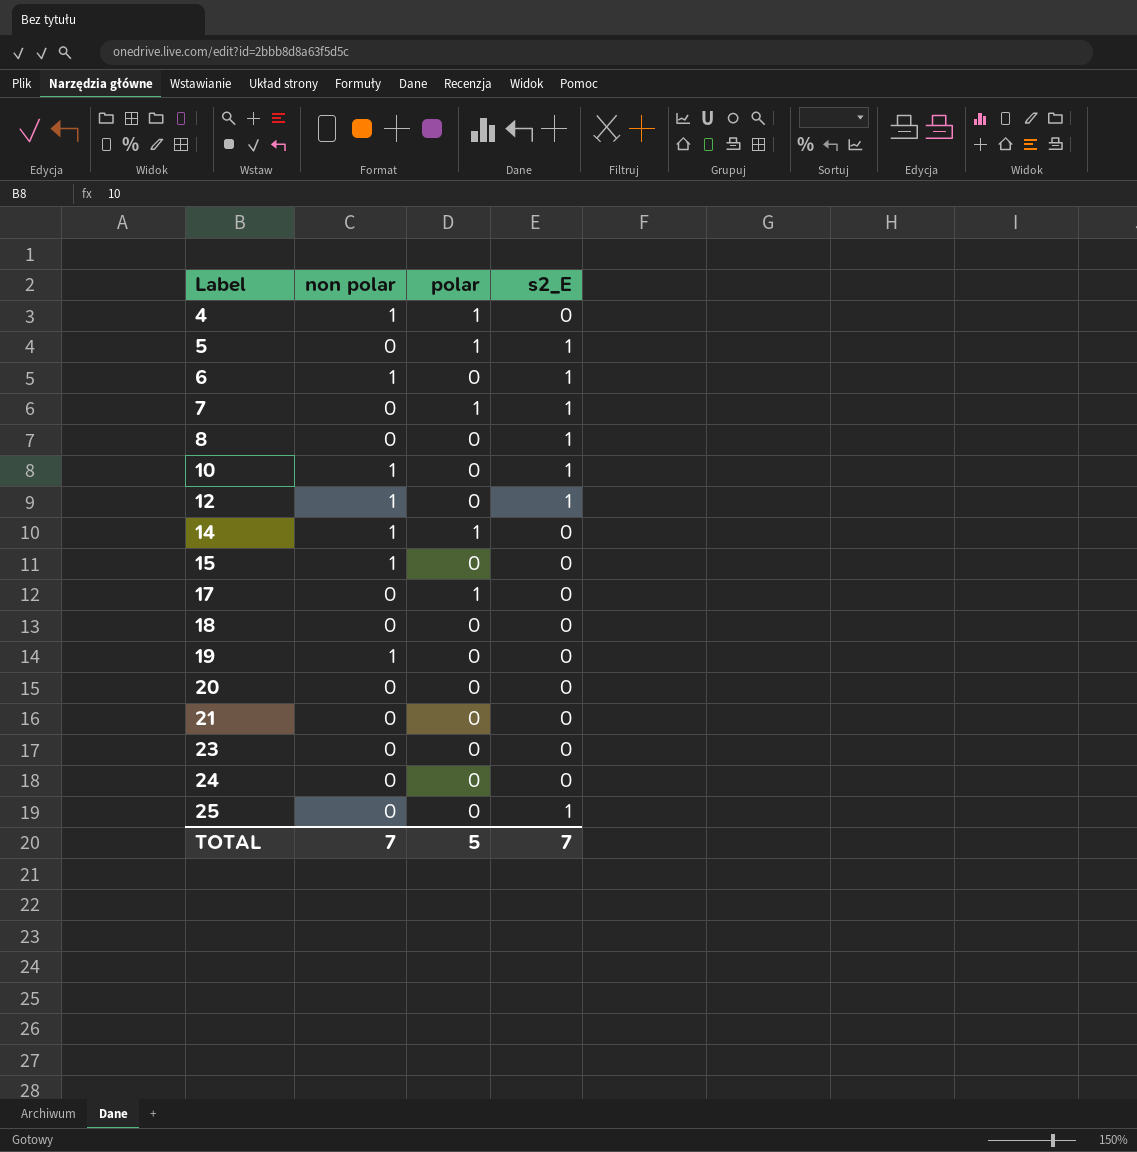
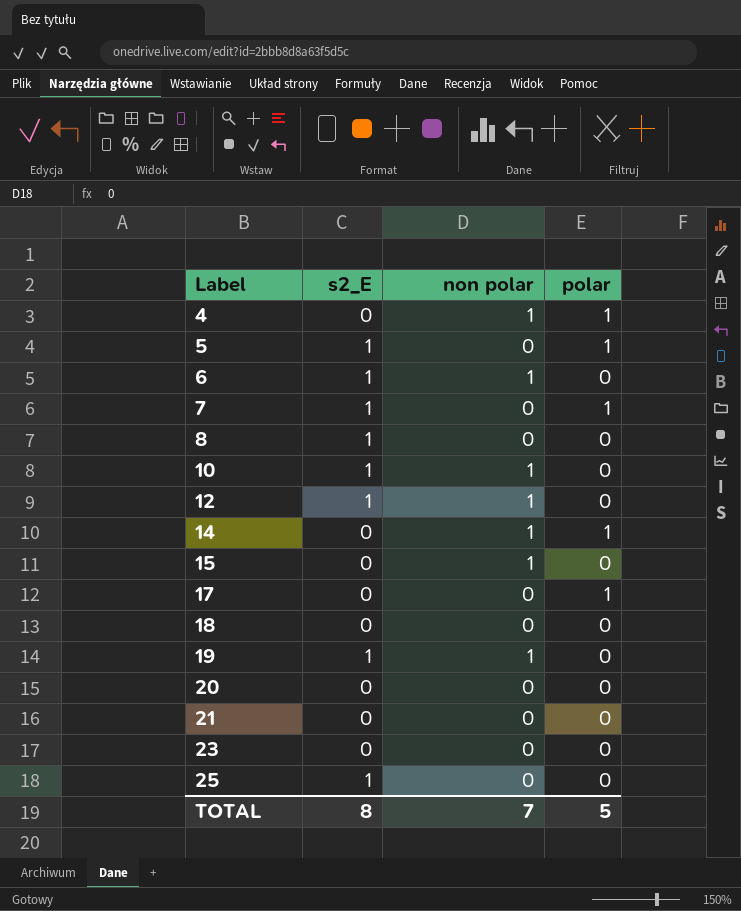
column s2_E | position: 4 -> 2
row 24: 0 | 0 | 0 -> none
19 | s2_E: 0 -> 1
TOTAL | s2_E: 7 -> 8

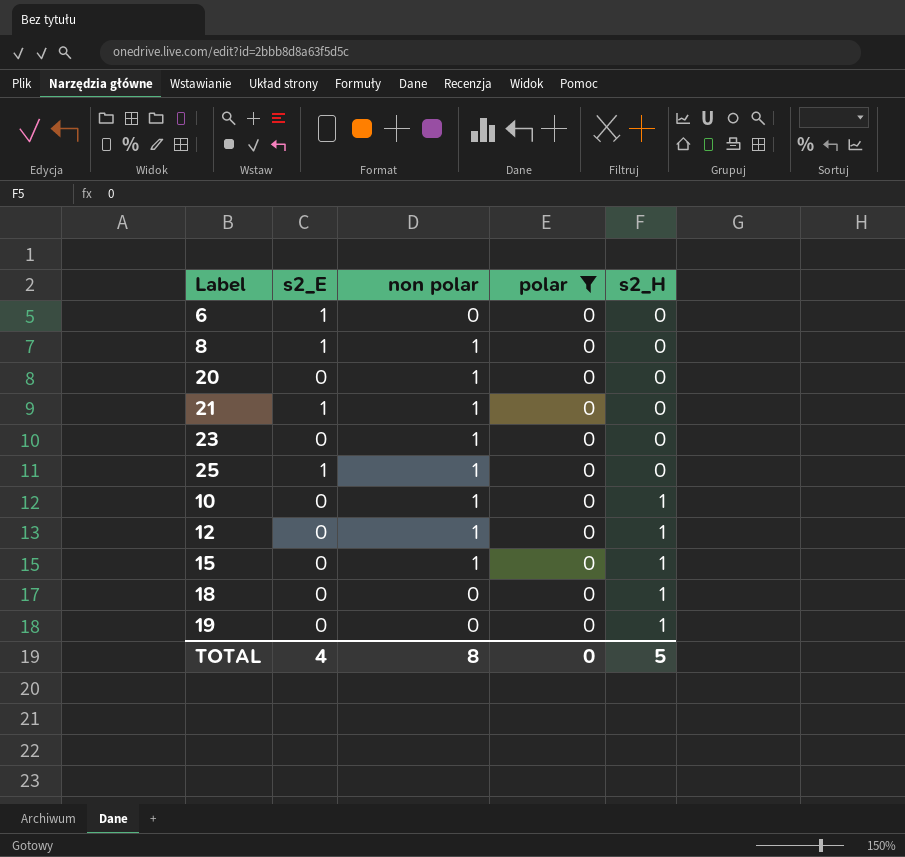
filter: none -> polar = 0
row order: Label ascending -> s2_H ascending
column s2_H | position: none -> 5
6 | non polar: 1 -> 0
8 | non polar: 0 -> 1
20 | non polar: 0 -> 1
21 | s2_E: 0 -> 1
21 | non polar: 0 -> 1
23 | non polar: 0 -> 1
25 | non polar: 0 -> 1
10 | s2_E: 1 -> 0
12 | s2_E: 1 -> 0
19 | s2_E: 1 -> 0
19 | non polar: 1 -> 0
TOTAL | s2_E: 8 -> 4
TOTAL | non polar: 7 -> 8
TOTAL | polar: 5 -> 0

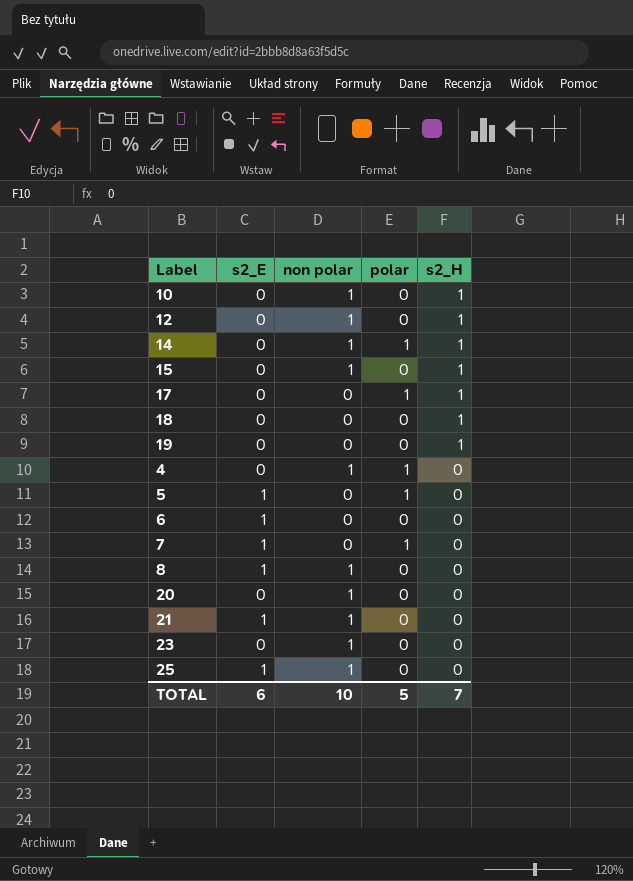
filter: polar = 0 -> none
row order: s2_H ascending -> s2_H descending
TOTAL | s2_E: 4 -> 6
TOTAL | non polar: 8 -> 10
TOTAL | polar: 0 -> 5
TOTAL | s2_H: 5 -> 7

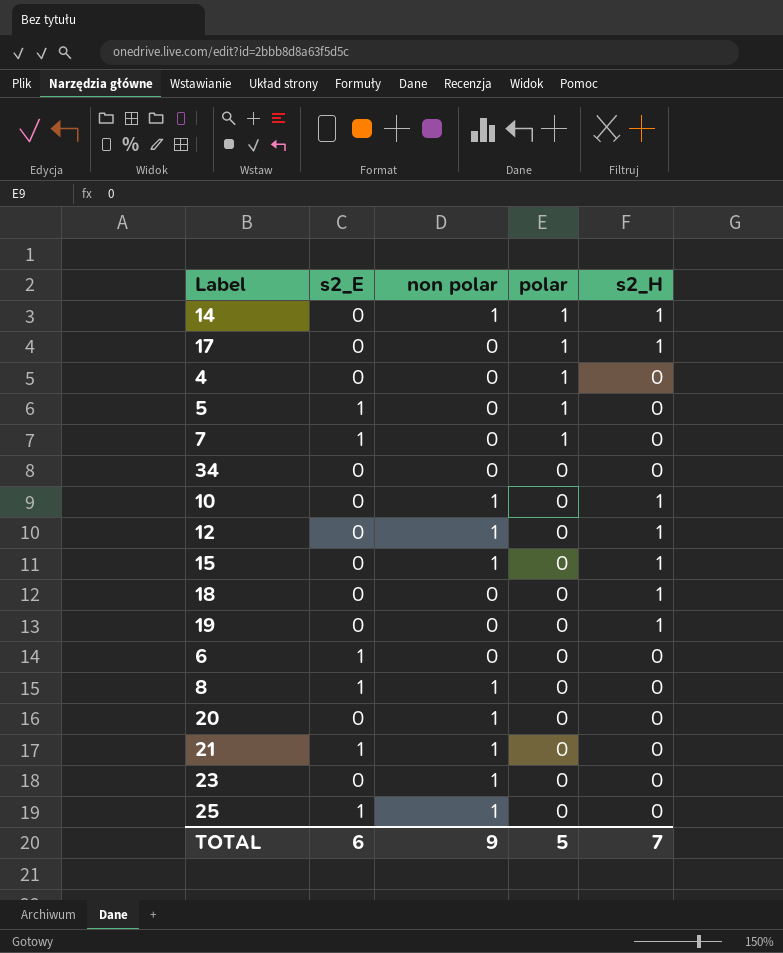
row order: s2_H descending -> polar descending
4 | non polar: 1 -> 0
row 34: none -> 0 | 0 | 0 | 0
TOTAL | non polar: 10 -> 9

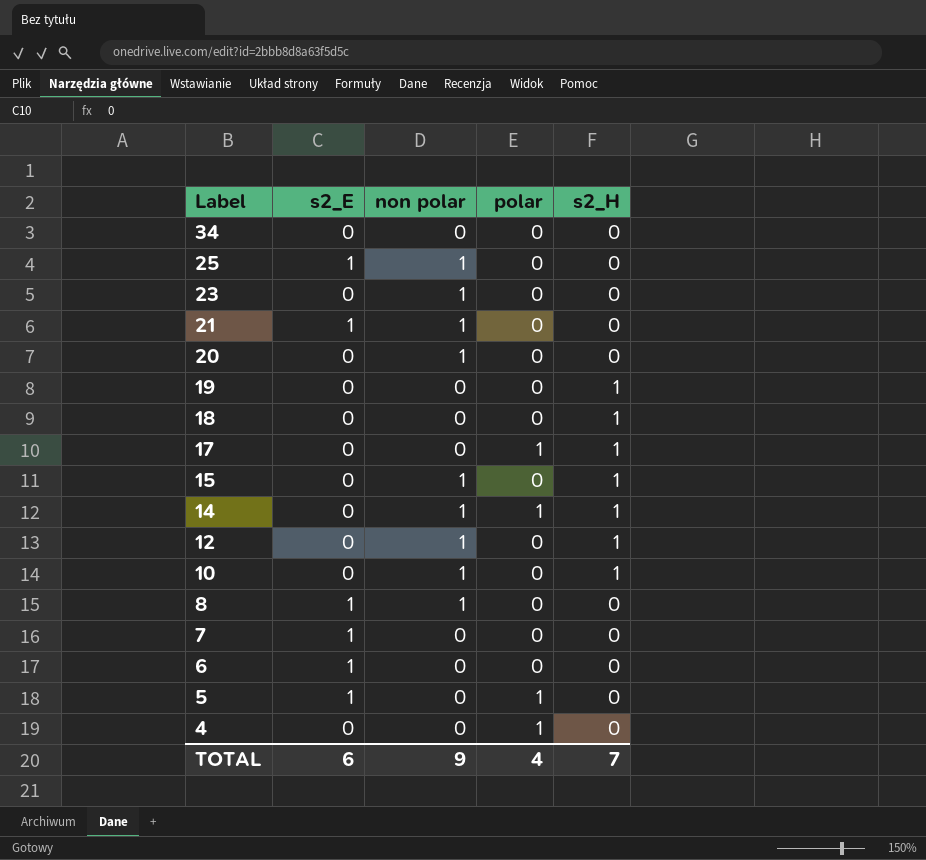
row order: polar descending -> Label descending
7 | polar: 1 -> 0
TOTAL | polar: 5 -> 4

